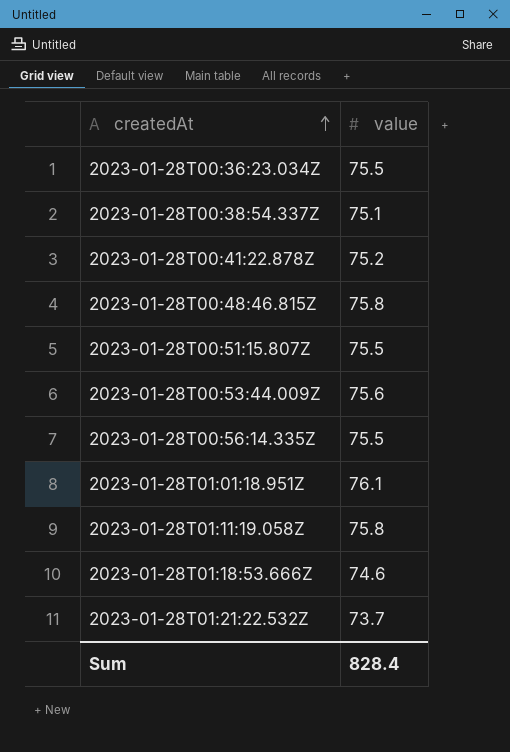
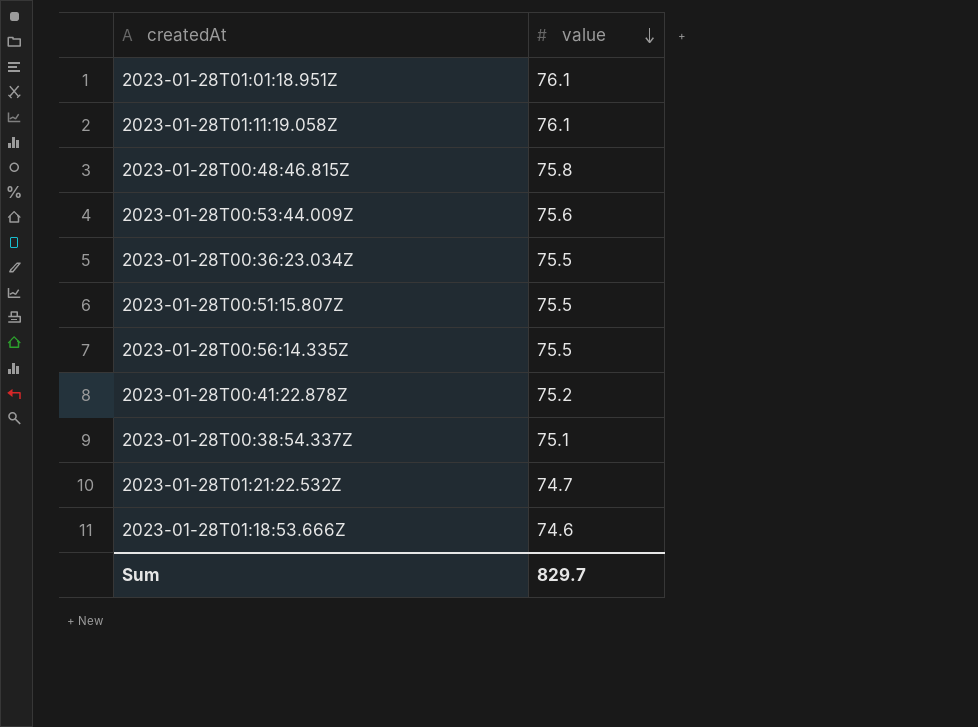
row order: createdAt ascending -> value descending
2023-01-28T01:11:19.058Z | value: 75.8 -> 76.1
2023-01-28T01:21:22.532Z | value: 73.7 -> 74.7
Sum | value: 828.4 -> 829.7

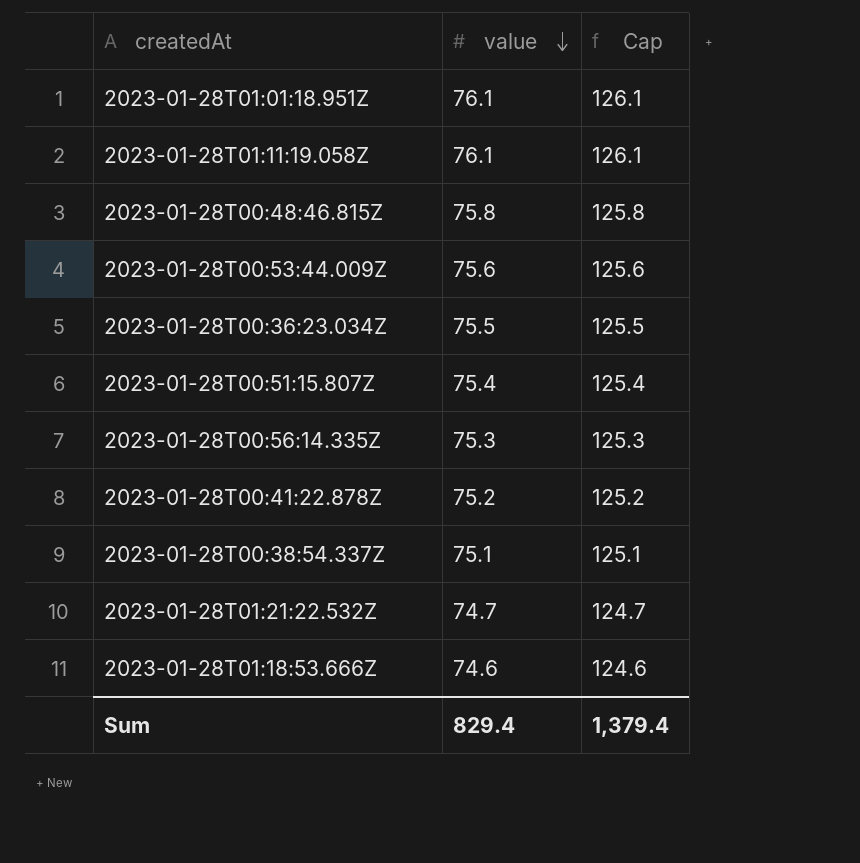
column Cap | formula: none -> [value] + 50
2023-01-28T00:51:15.807Z | value: 75.5 -> 75.4
2023-01-28T00:56:14.335Z | value: 75.5 -> 75.3
Sum | value: 829.7 -> 829.4

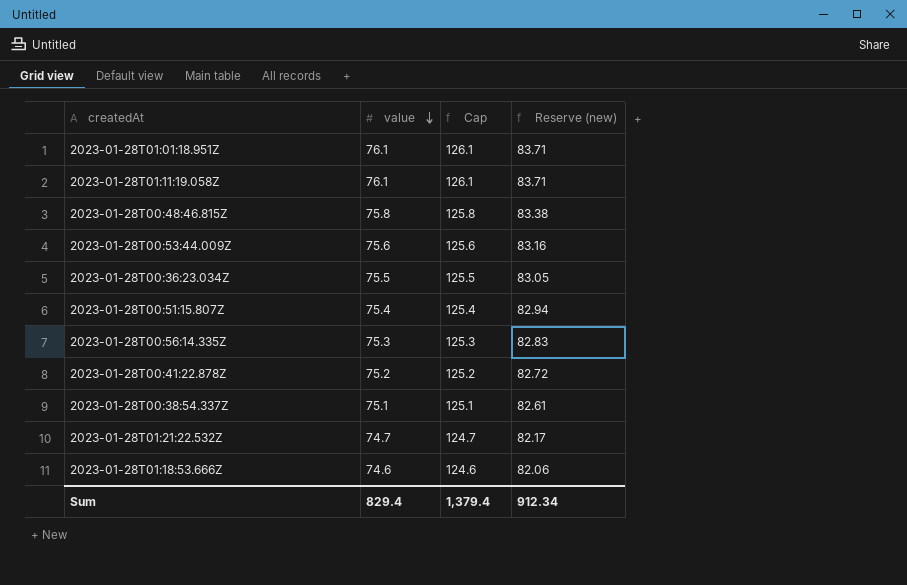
column Reserve (new) | formula: none -> [value] * 1.1

